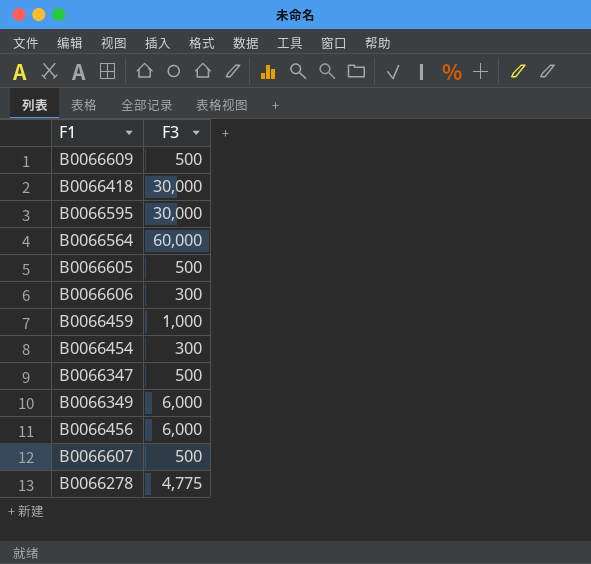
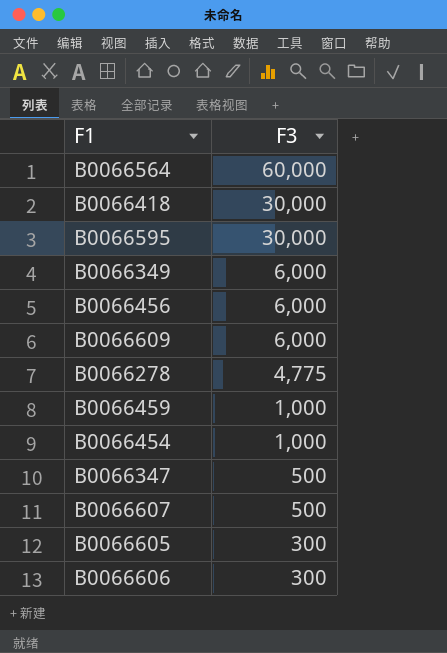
row order: none -> F3 descending
B0066609 | F3: 500 -> 6,000
B0066454 | F3: 300 -> 1,000
B0066605 | F3: 500 -> 300

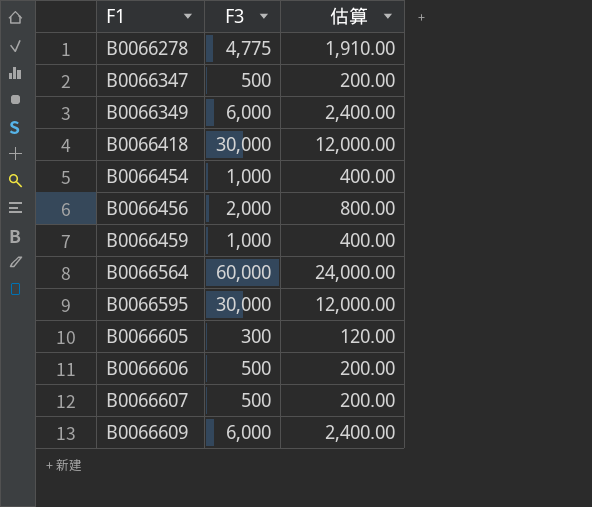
row order: F3 descending -> F1 ascending
column 估算 | formula: none -> [F3] * 0.4
B0066456 | F3: 6,000 -> 2,000
B0066606 | F3: 300 -> 500

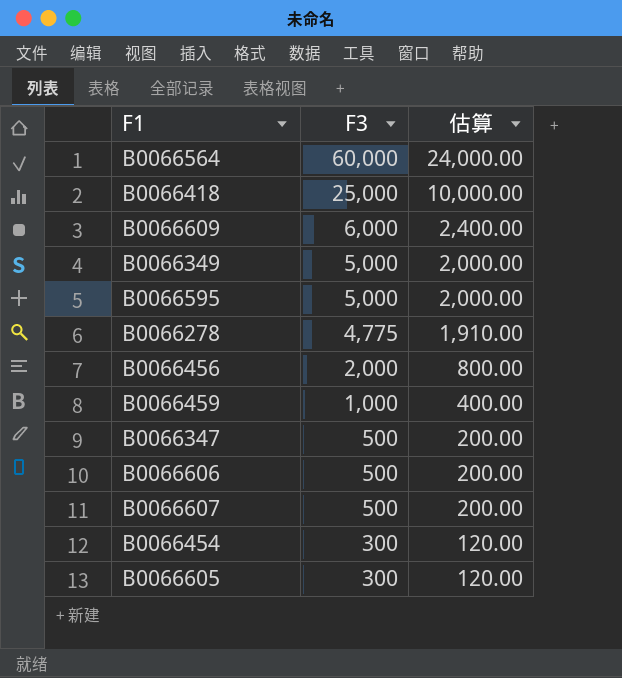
row order: F1 ascending -> F3 descending
B0066418 | F3: 30,000 -> 25,000
B0066418 | 估算: 12,000.00 -> 10,000.00
B0066349 | F3: 6,000 -> 5,000
B0066349 | 估算: 2,400.00 -> 2,000.00
B0066595 | F3: 30,000 -> 5,000
B0066595 | 估算: 12,000.00 -> 2,000.00
B0066454 | F3: 1,000 -> 300
B0066454 | 估算: 400.00 -> 120.00

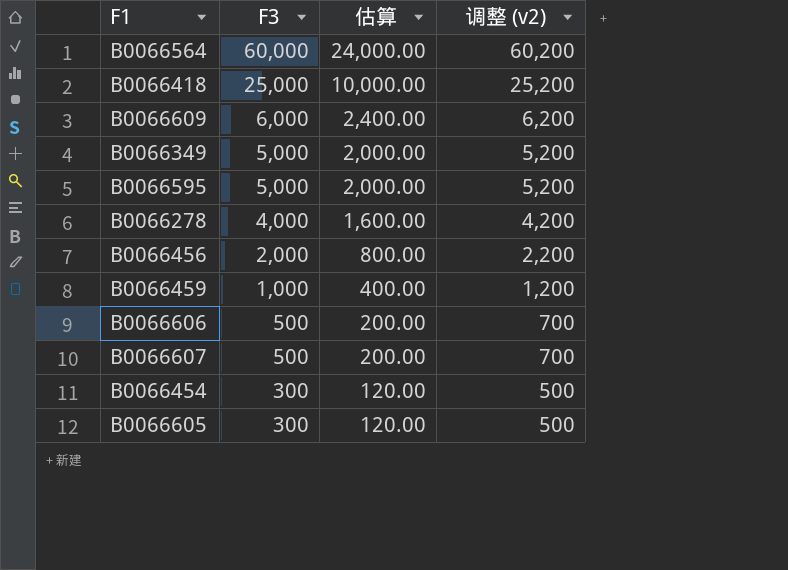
column 调整 (v2) | formula: none -> [F3] + 200
row B0066347: 500 | 200.00 -> none
B0066278 | F3: 4,775 -> 4,000
B0066278 | 估算: 1,910.00 -> 1,600.00

